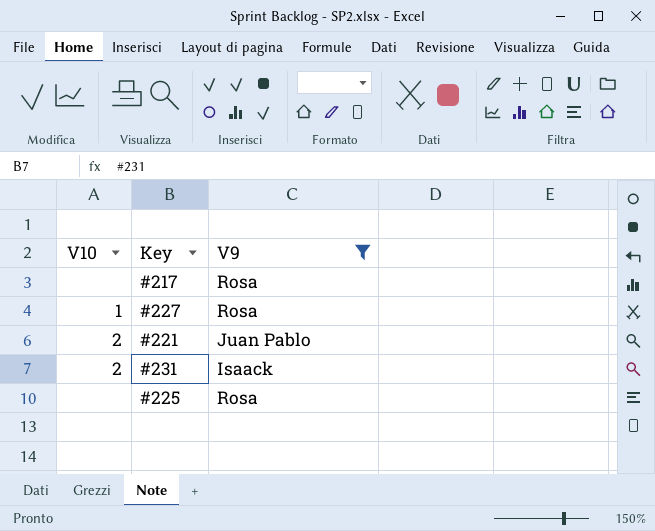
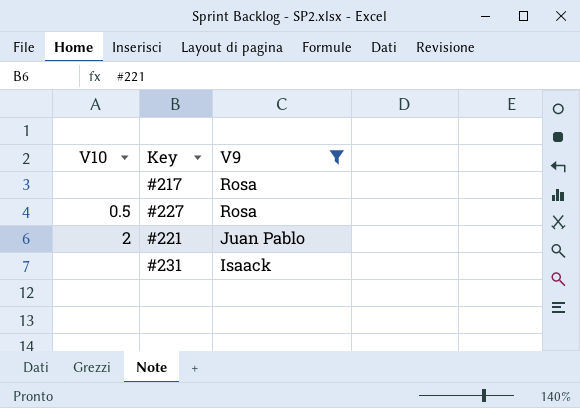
row #225: none | Rosa -> none
#227 | V10: 1 -> 0.5
#231 | V10: 2 -> none

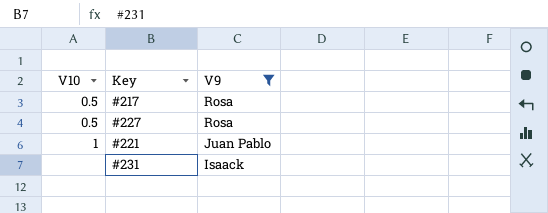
#217 | V10: none -> 0.5
#221 | V10: 2 -> 1

